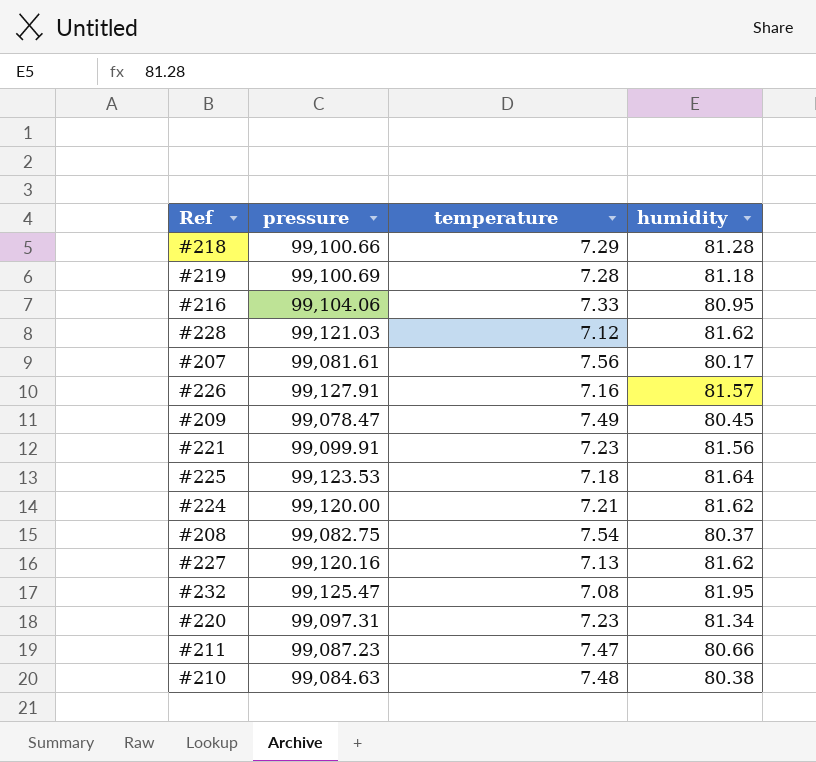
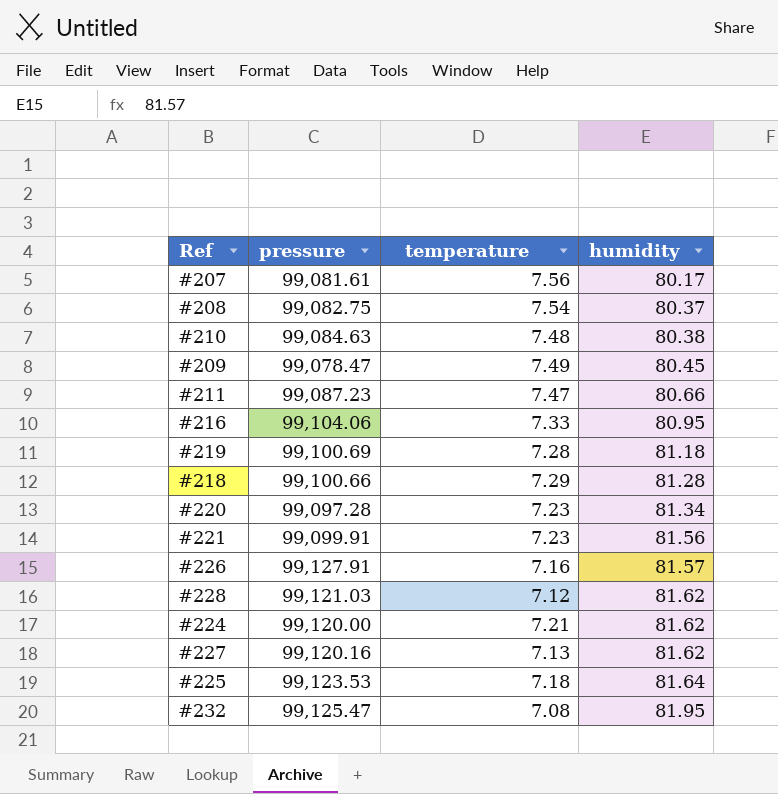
row order: none -> humidity ascending
#220 | pressure: 99,097.31 -> 99,097.28

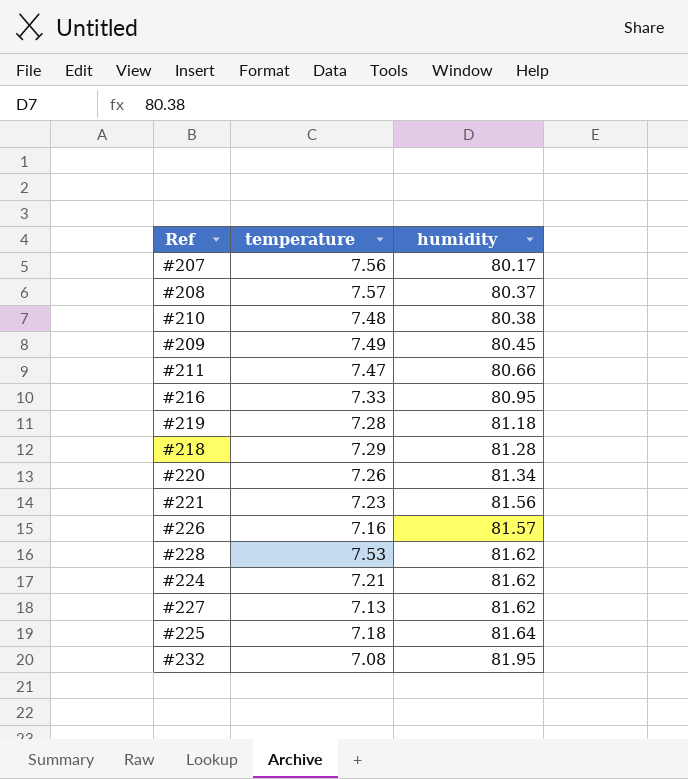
column pressure | position: 2 -> none
#208 | temperature: 7.54 -> 7.57
#220 | temperature: 7.23 -> 7.26
#228 | temperature: 7.12 -> 7.53

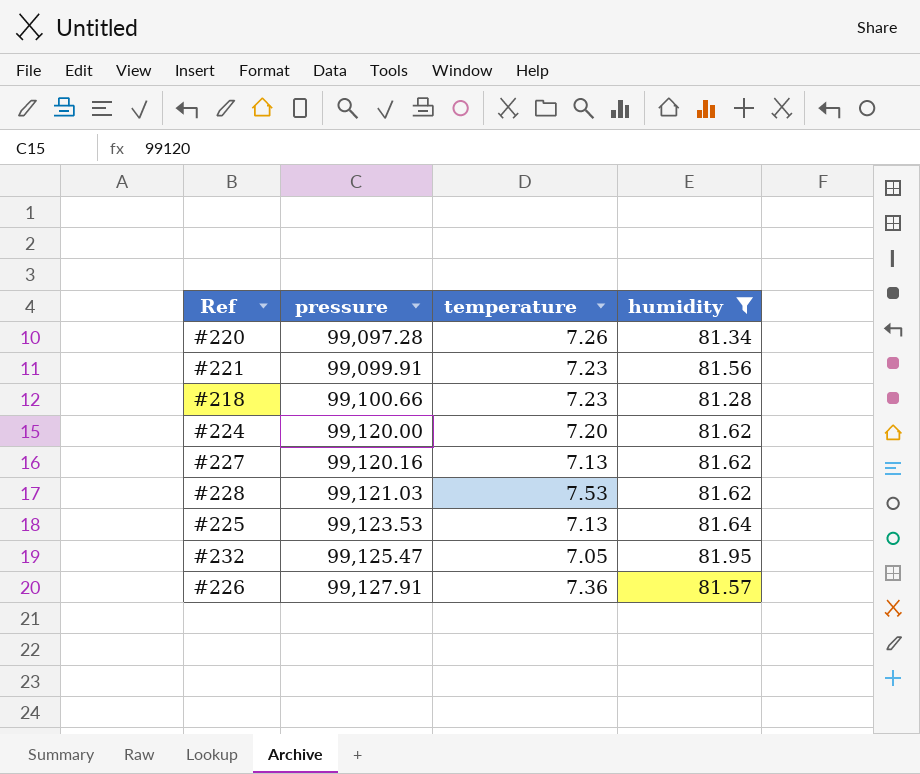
filter: none -> humidity >= 81.28
row order: humidity ascending -> pressure ascending
column pressure | position: none -> 2
#218 | temperature: 7.29 -> 7.23
#224 | temperature: 7.21 -> 7.20
#225 | temperature: 7.18 -> 7.13
#232 | temperature: 7.08 -> 7.05
#226 | temperature: 7.16 -> 7.36

